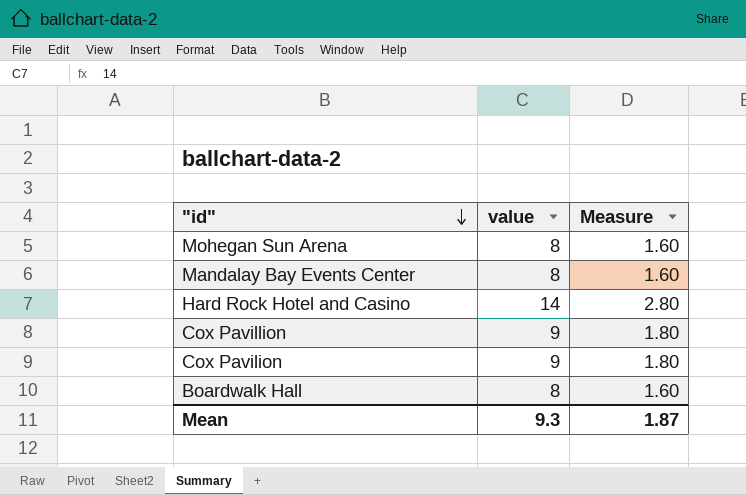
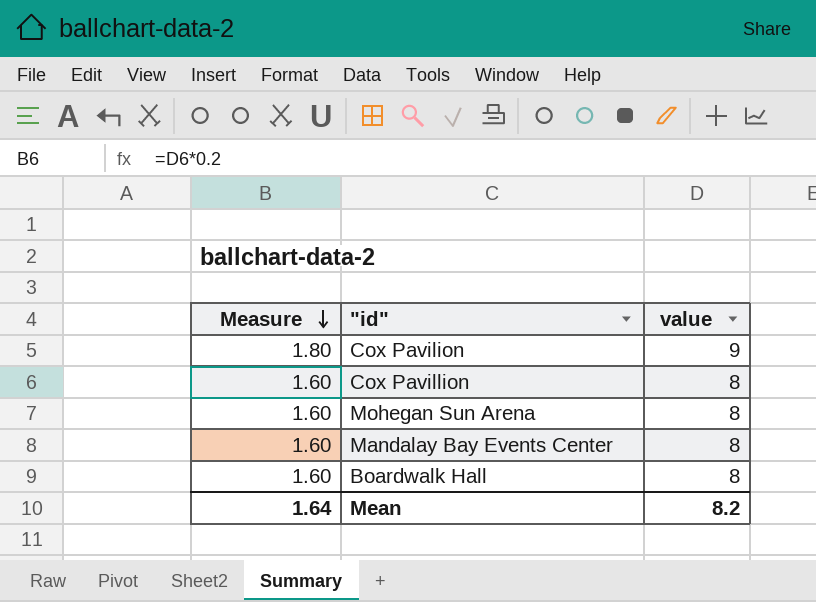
row order: "id" descending -> Measure descending
column Measure | position: 3 -> 1
row Hard Rock Hotel and Casino: 14 | 2.80 -> none
Cox Pavillion | Measure: 1.80 -> 1.60
Cox Pavillion | value: 9 -> 8
Mean | Measure: 1.87 -> 1.64
Mean | value: 9.3 -> 8.2

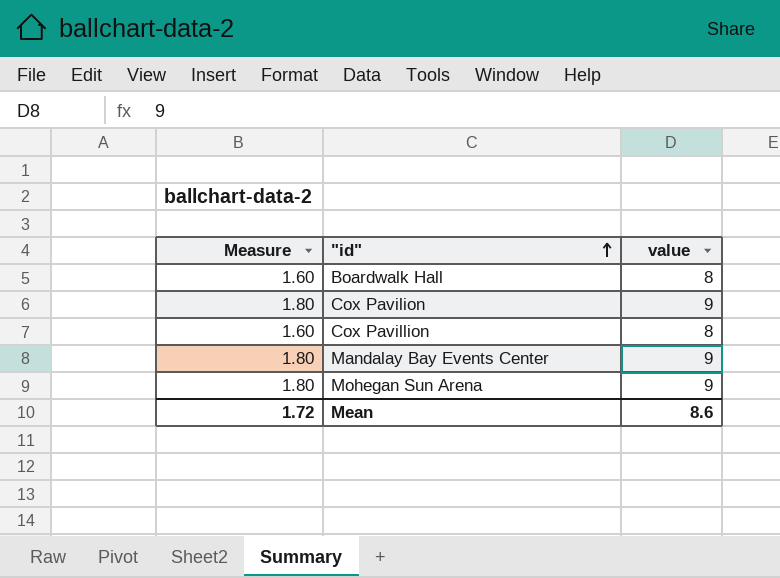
row order: Measure descending -> "id" ascending
Mandalay Bay Events Center | Measure: 1.60 -> 1.80
Mandalay Bay Events Center | value: 8 -> 9
Mohegan Sun Arena | Measure: 1.60 -> 1.80
Mohegan Sun Arena | value: 8 -> 9
Mean | Measure: 1.64 -> 1.72
Mean | value: 8.2 -> 8.6

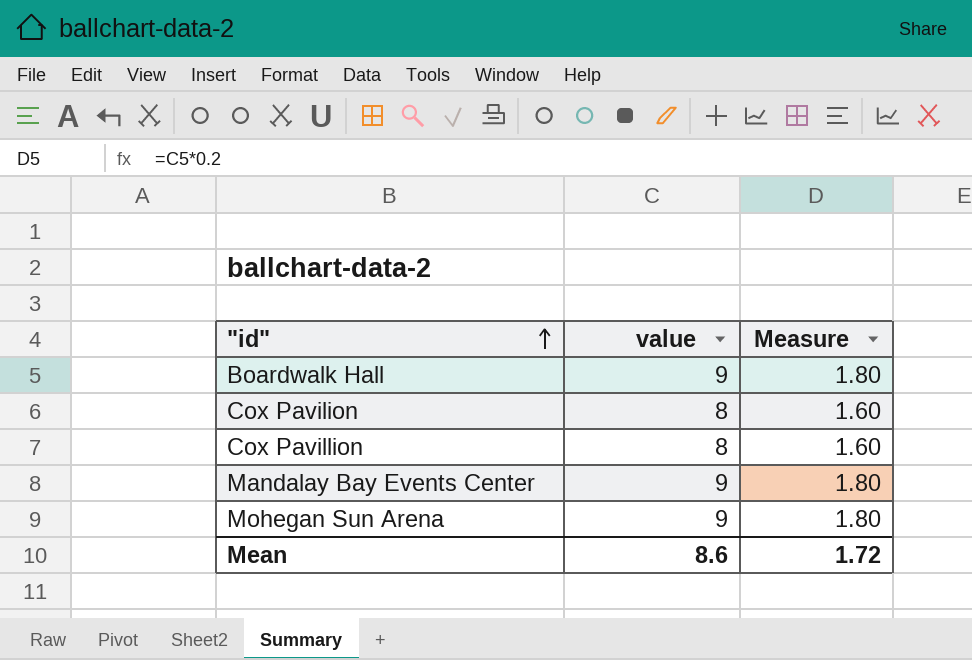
column Measure | position: 1 -> 3
Boardwalk Hall | value: 8 -> 9
Boardwalk Hall | Measure: 1.60 -> 1.80
Cox Pavilion | value: 9 -> 8
Cox Pavilion | Measure: 1.80 -> 1.60

